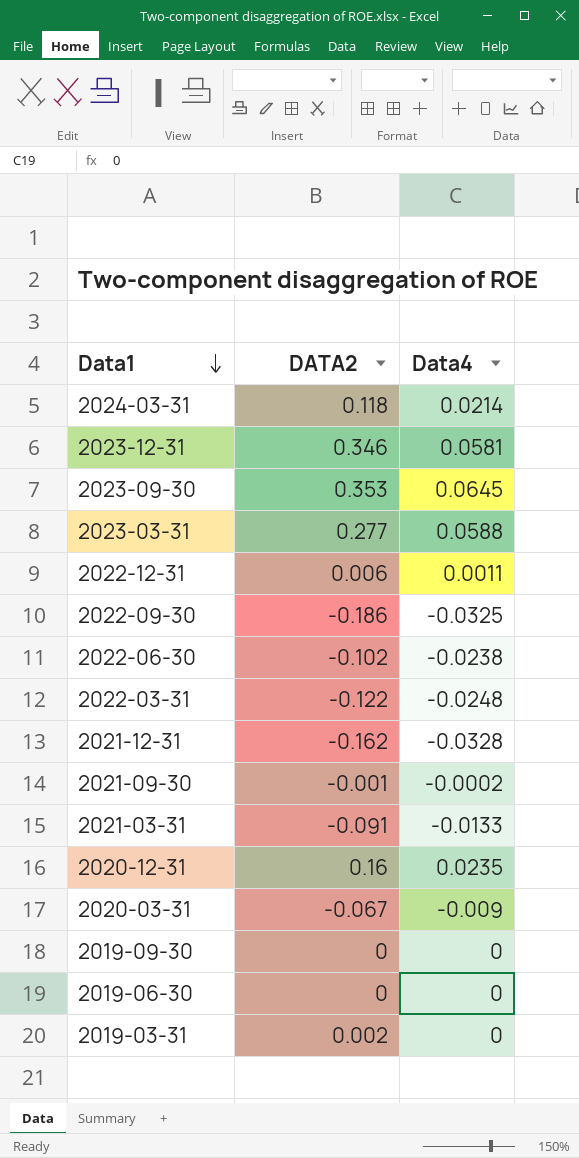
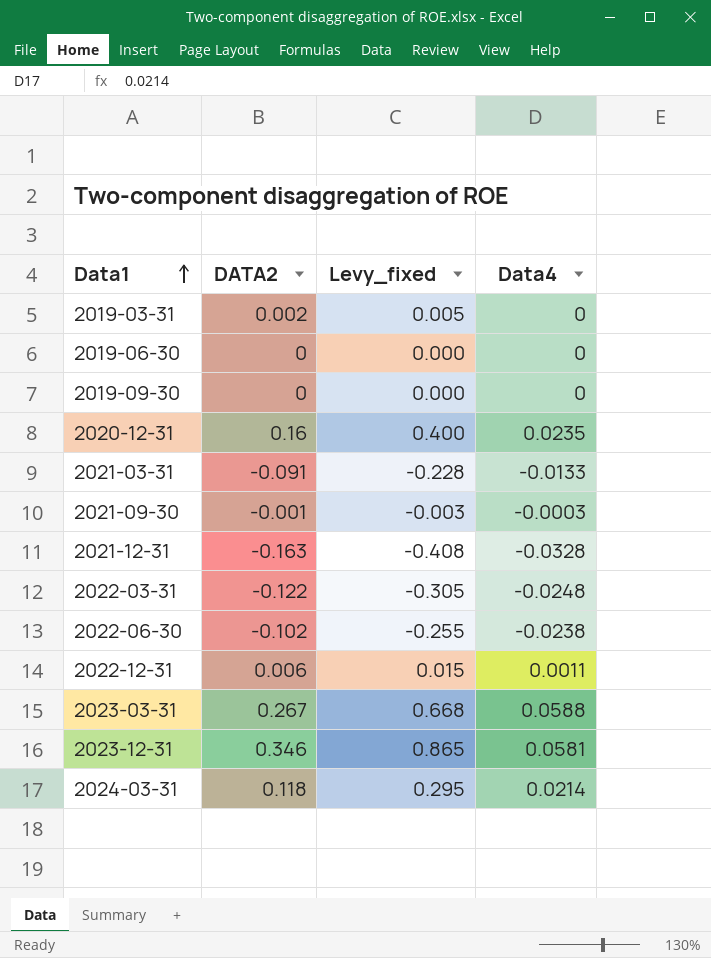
row order: Data1 descending -> Data1 ascending
column Levy_fixed | formula: none -> [DATA2] * 2.5
row 2023-09-30: 0.353 | 0.0645 -> none
row 2022-09-30: -0.186 | -0.0325 -> none
row 2020-03-31: -0.067 | -0.009 -> none
2021-09-30 | Data4: -0.0002 -> -0.0003
2021-12-31 | DATA2: -0.162 -> -0.163
2023-03-31 | DATA2: 0.277 -> 0.267

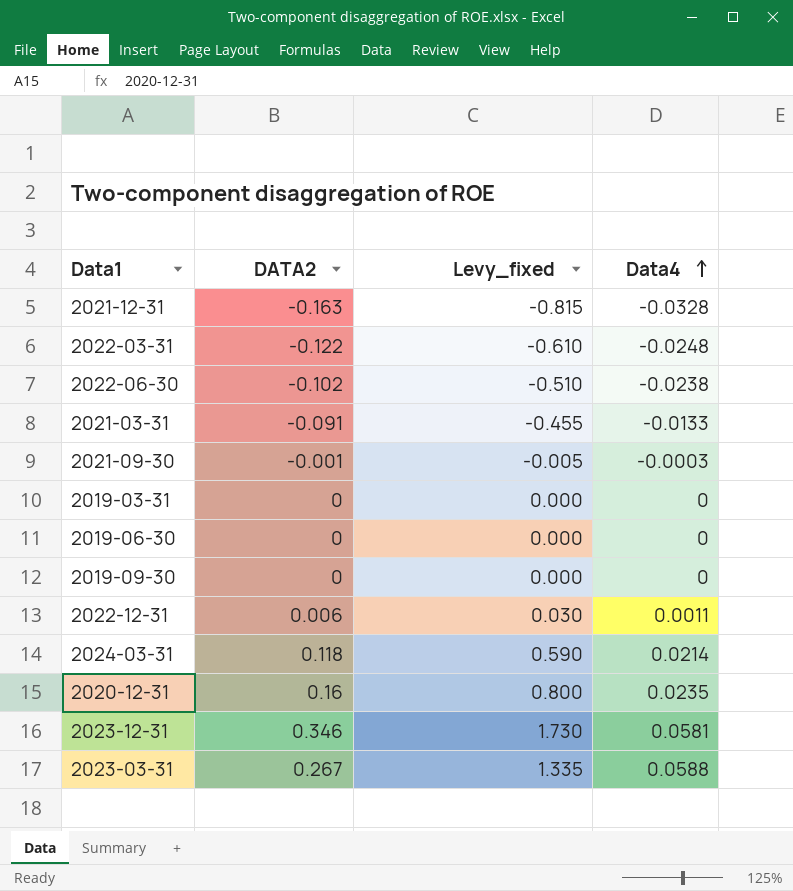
row order: Data1 ascending -> Data4 ascending
column Levy_fixed | formula: [DATA2] * 2.5 -> [DATA2] * 5
2019-03-31 | DATA2: 0.002 -> 0

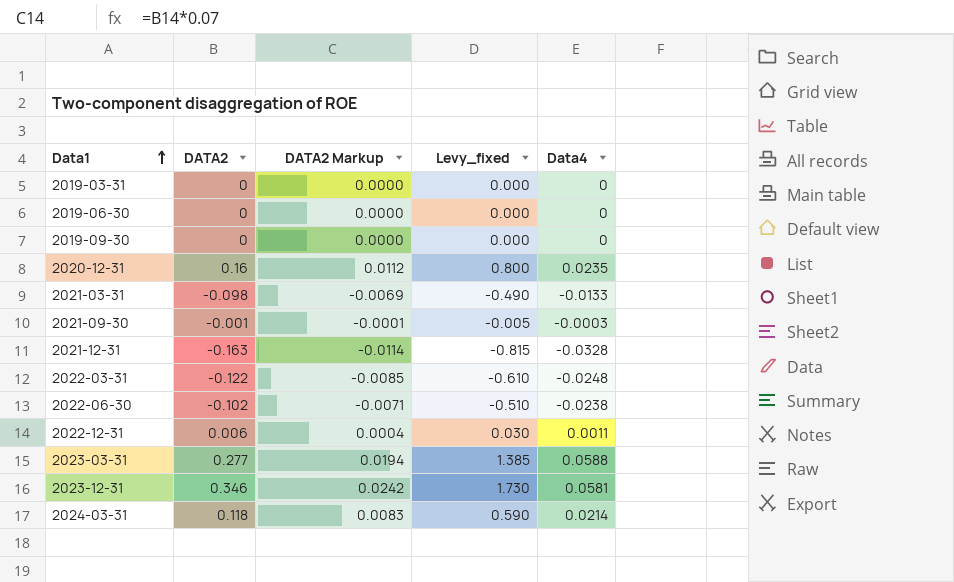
row order: Data4 ascending -> Data1 ascending
column DATA2 Markup | formula: none -> [DATA2] * 0.07
2021-03-31 | DATA2: -0.091 -> -0.098
2021-03-31 | Levy_fixed: -0.455 -> -0.490
2023-03-31 | DATA2: 0.267 -> 0.277
2023-03-31 | Levy_fixed: 1.335 -> 1.385

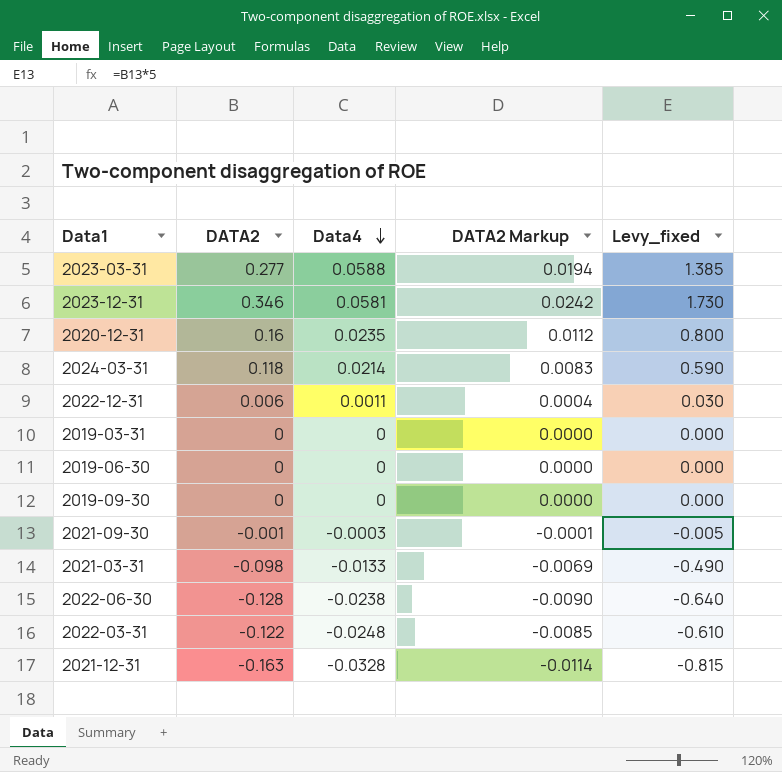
row order: Data1 ascending -> Data4 descending
column Data4 | position: 5 -> 3
2022-06-30 | DATA2: -0.102 -> -0.128
2022-06-30 | DATA2 Markup: -0.0071 -> -0.0090
2022-06-30 | Levy_fixed: -0.510 -> -0.640

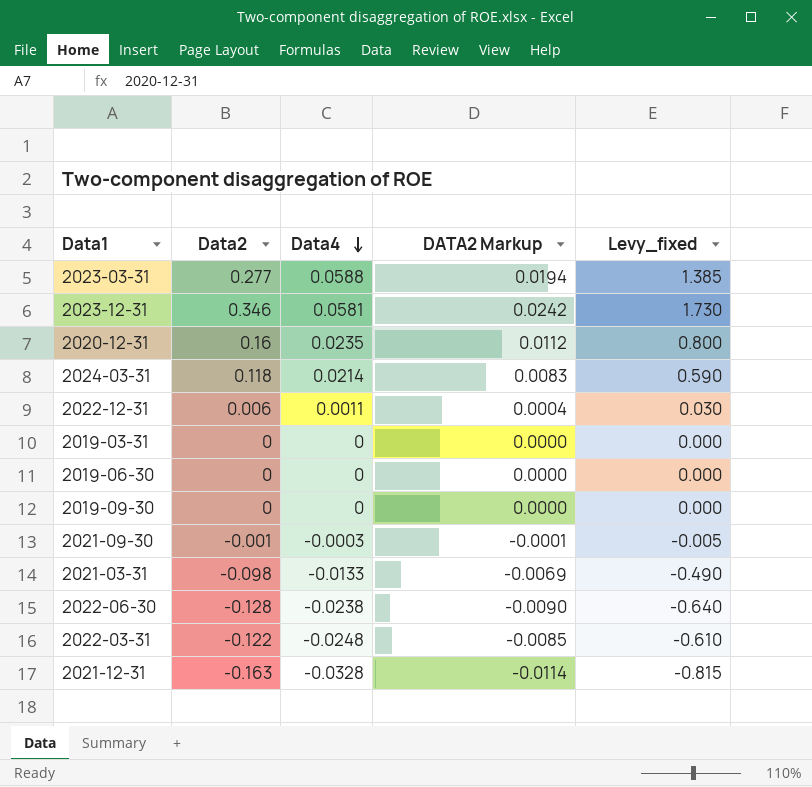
column name: DATA2 -> Data2

